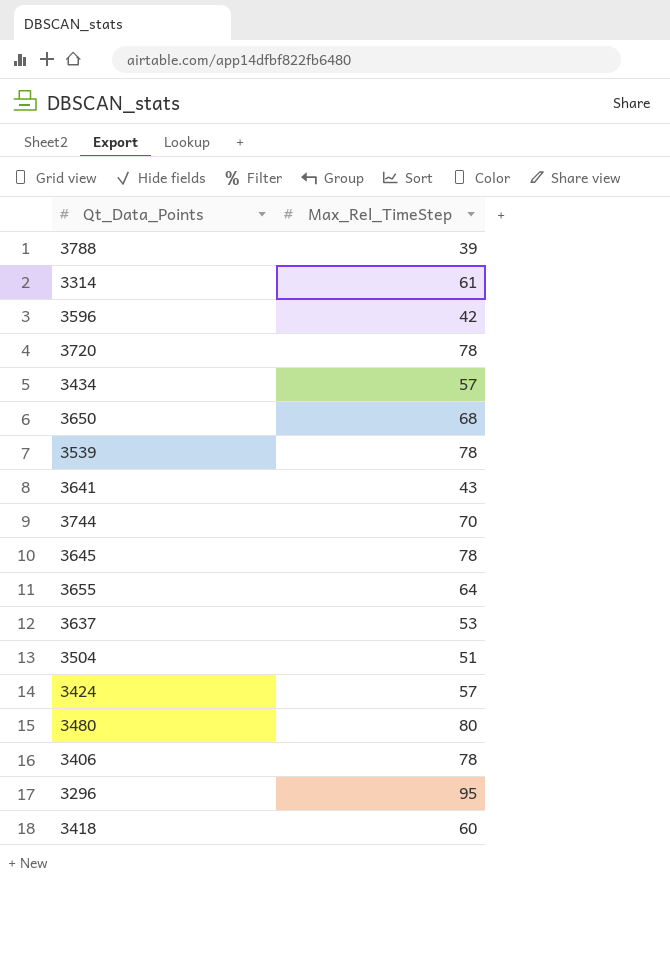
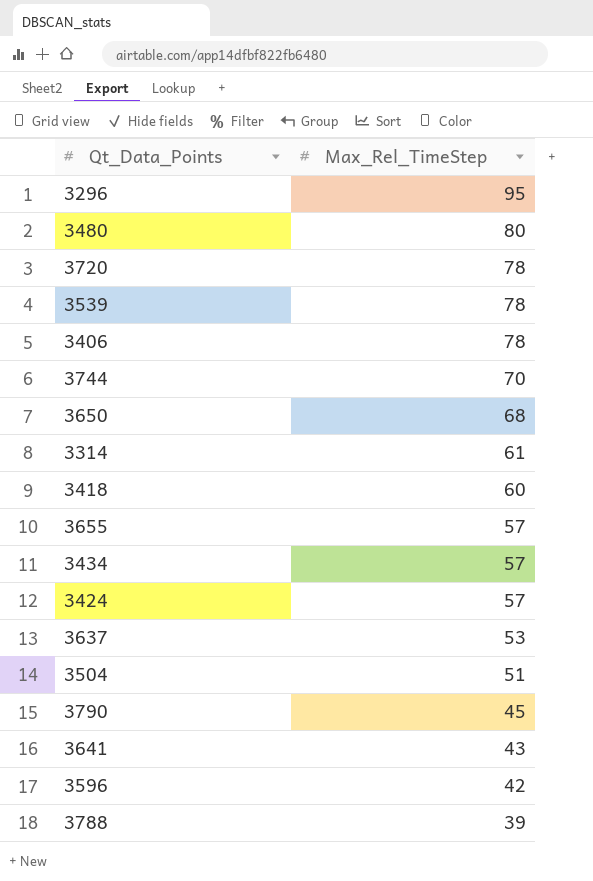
row order: none -> Max_Rel_TimeStep descending
row 3645: 78 -> none
3655 | Max_Rel_TimeStep: 64 -> 57
row 3790: none -> 45

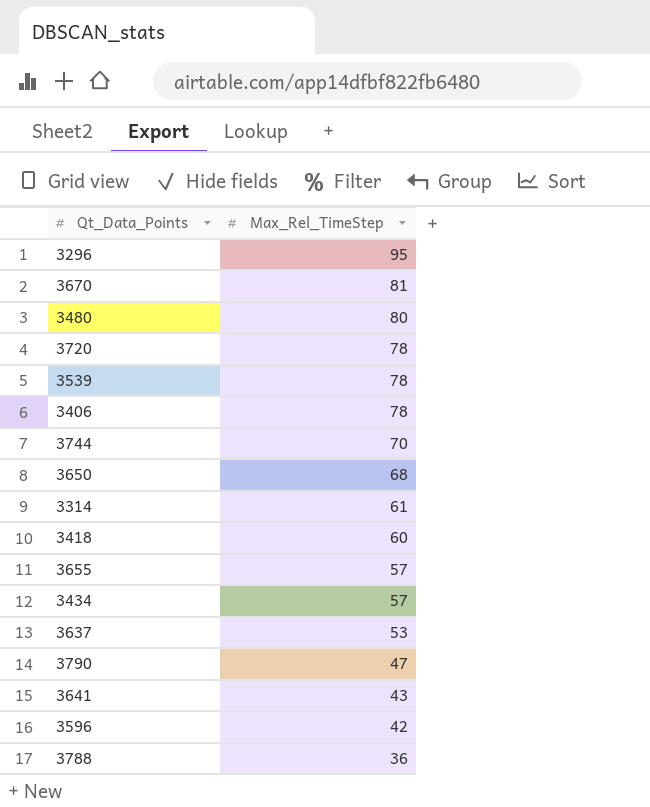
row 3424: 57 -> none
row 3504: 51 -> none
row 3670: none -> 81
3790 | Max_Rel_TimeStep: 45 -> 47
3788 | Max_Rel_TimeStep: 39 -> 36

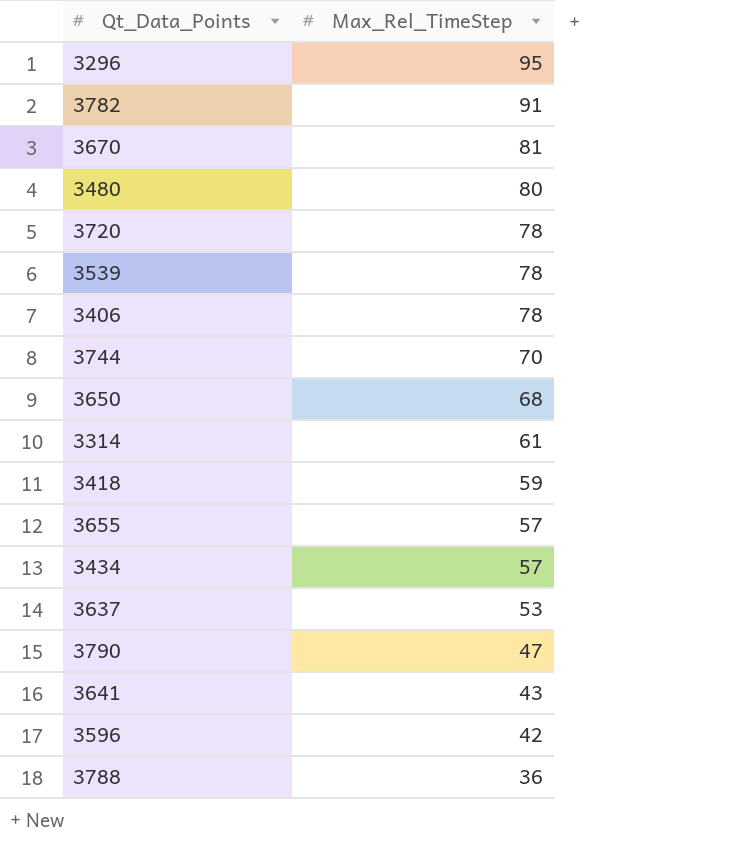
row 3782: none -> 91
3418 | Max_Rel_TimeStep: 60 -> 59

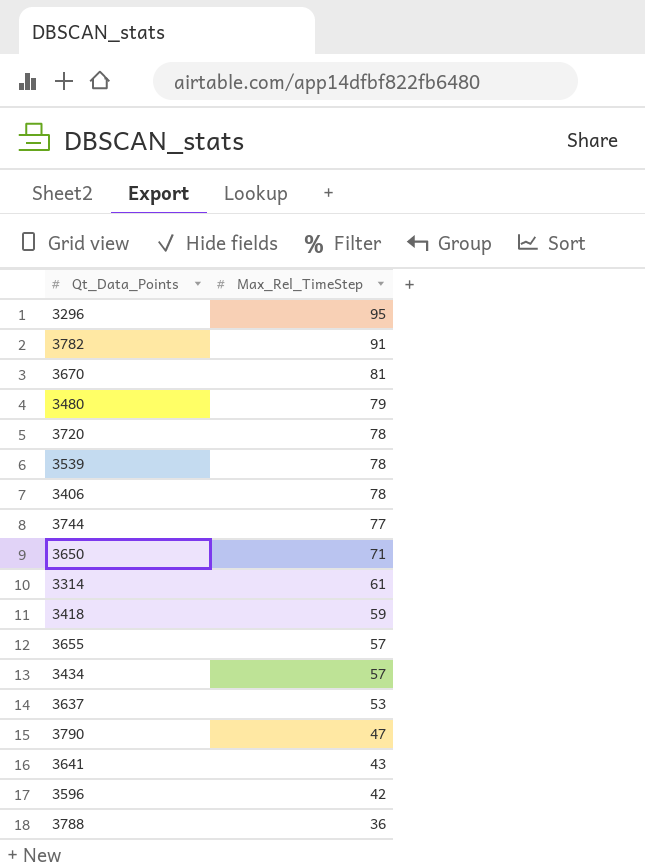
3480 | Max_Rel_TimeStep: 80 -> 79
3744 | Max_Rel_TimeStep: 70 -> 77
3650 | Max_Rel_TimeStep: 68 -> 71

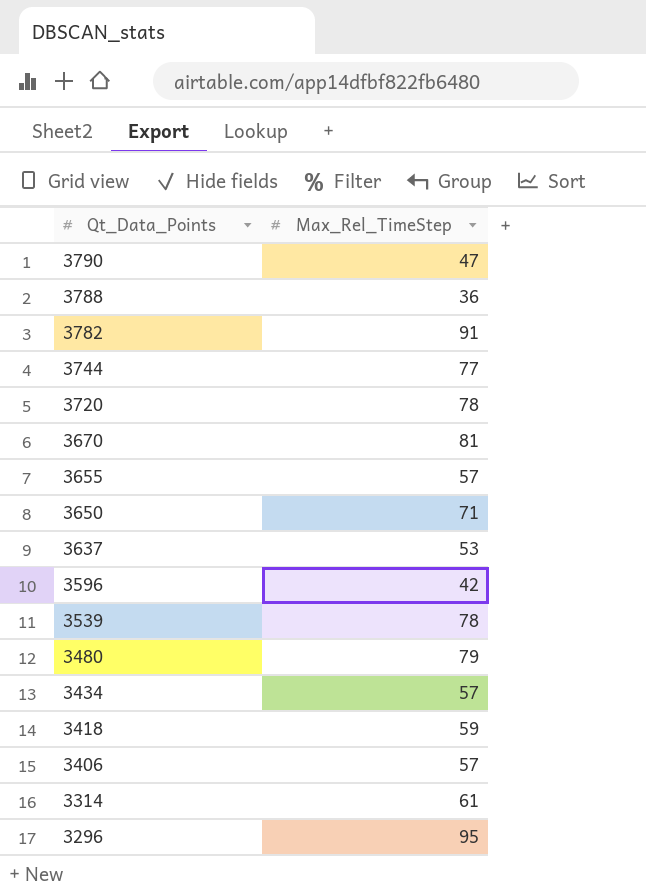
row order: Max_Rel_TimeStep descending -> Qt_Data_Points descending
row 3641: 43 -> none
3406 | Max_Rel_TimeStep: 78 -> 57

